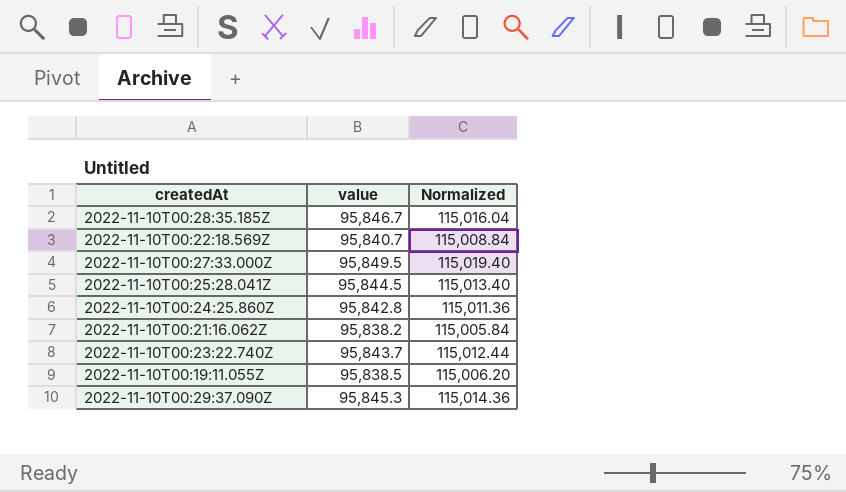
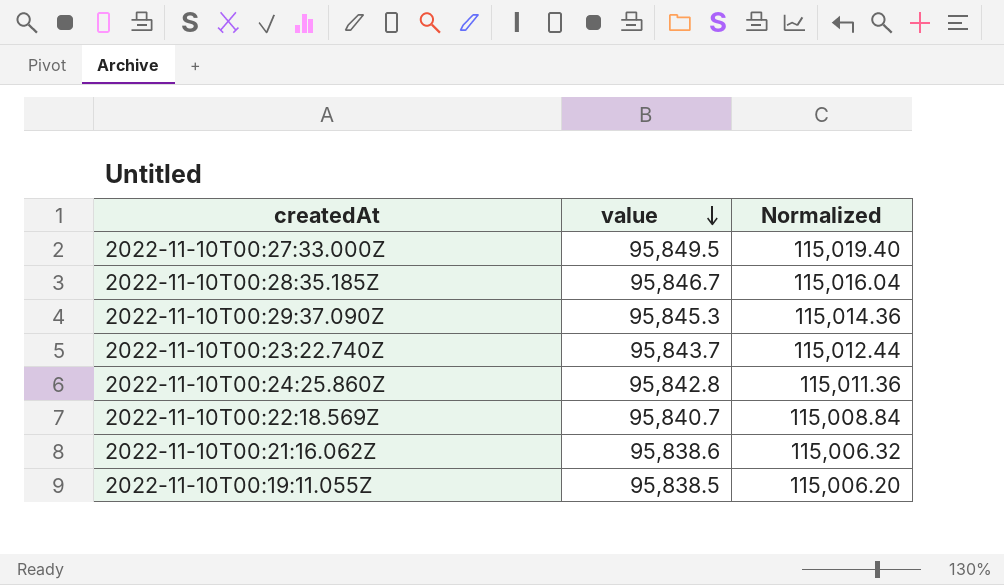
row order: none -> value descending
row 2022-11-10T00:25:28.041Z: 95,844.5 | 115,013.40 -> none
2022-11-10T00:21:16.062Z | value: 95,838.2 -> 95,838.6
2022-11-10T00:21:16.062Z | Normalized: 115,005.84 -> 115,006.32

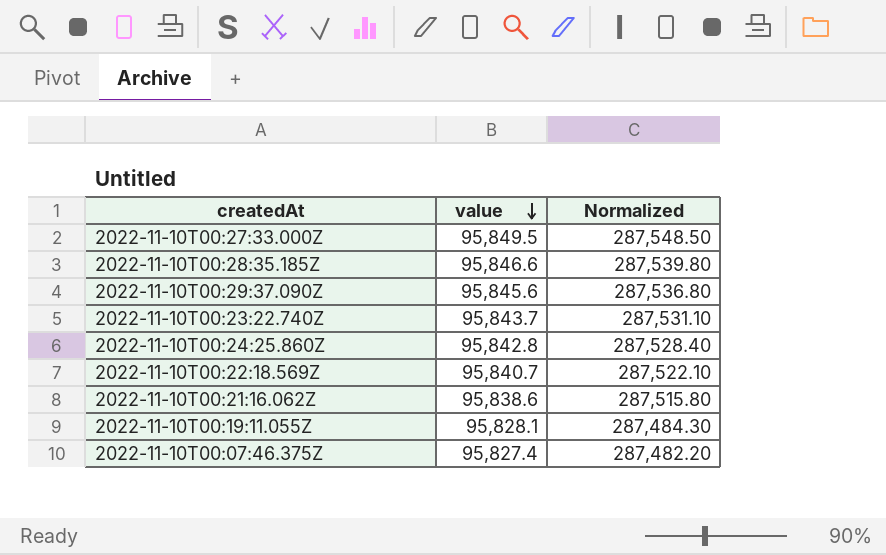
column Normalized | formula: [value] * 1.2 -> [value] * 3
2022-11-10T00:28:35.185Z | value: 95,846.7 -> 95,846.6
2022-11-10T00:29:37.090Z | value: 95,845.3 -> 95,845.6
2022-11-10T00:19:11.055Z | value: 95,838.5 -> 95,828.1
row 2022-11-10T00:07:46.375Z: none -> 95,827.4 | 287,482.20

